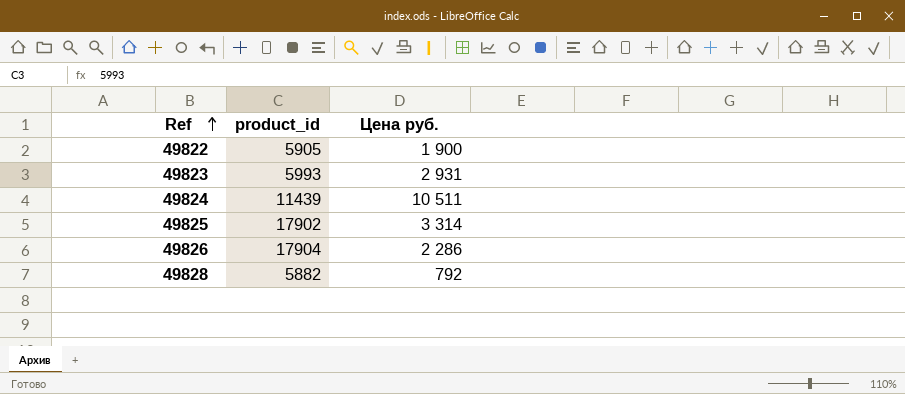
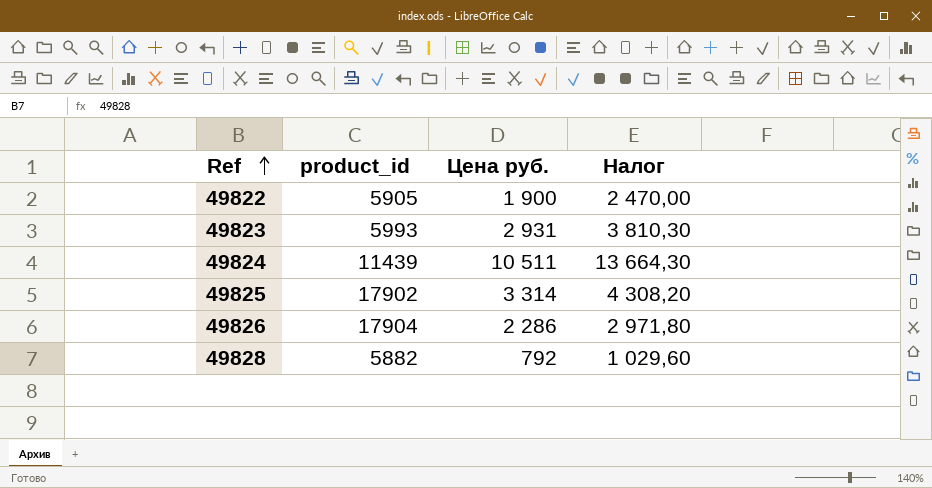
column Налог | formula: none -> [Цена руб.] * 1,3

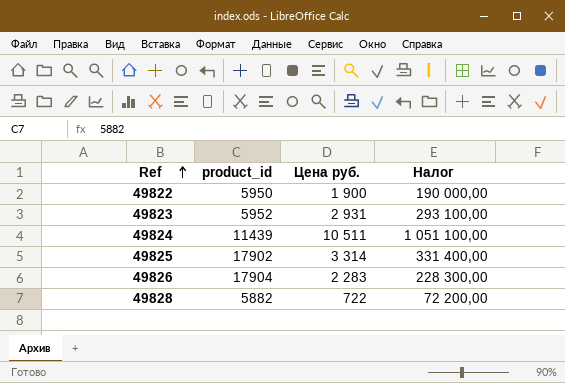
column Налог | formula: [Цена руб.] * 1,3 -> [Цена руб.] * 100
49822 | product_id: 5905 -> 5950
49823 | product_id: 5993 -> 5952
49826 | Цена руб.: 2 286 -> 2 283
49828 | Цена руб.: 792 -> 722

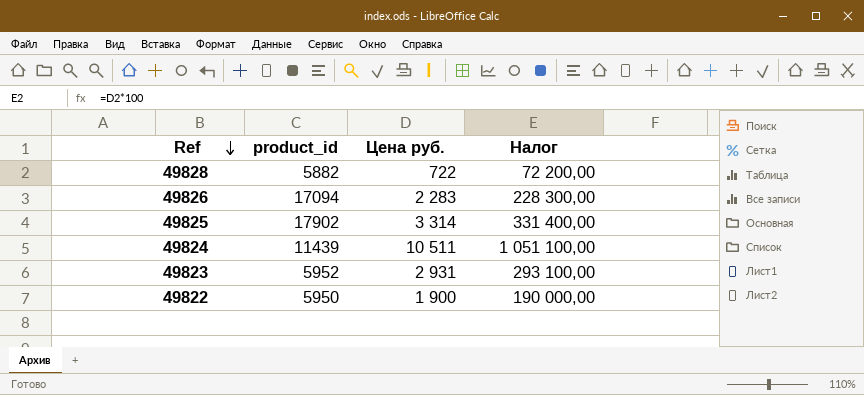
row order: Ref ascending -> Ref descending
49826 | product_id: 17904 -> 17094

